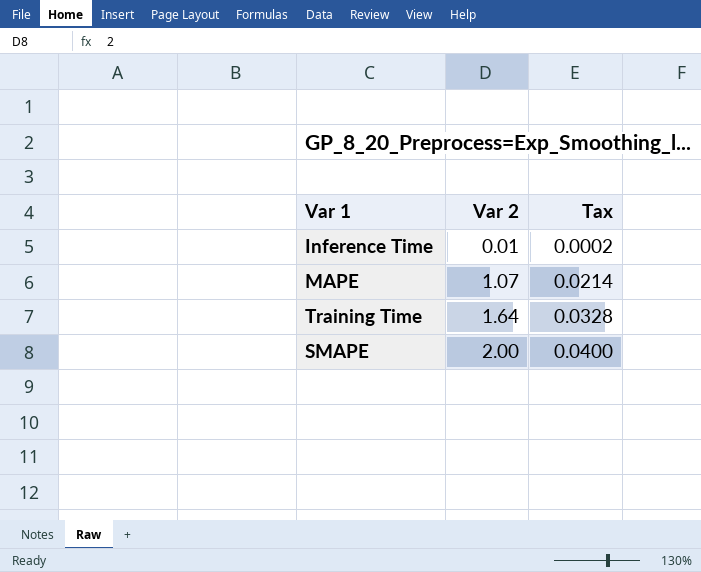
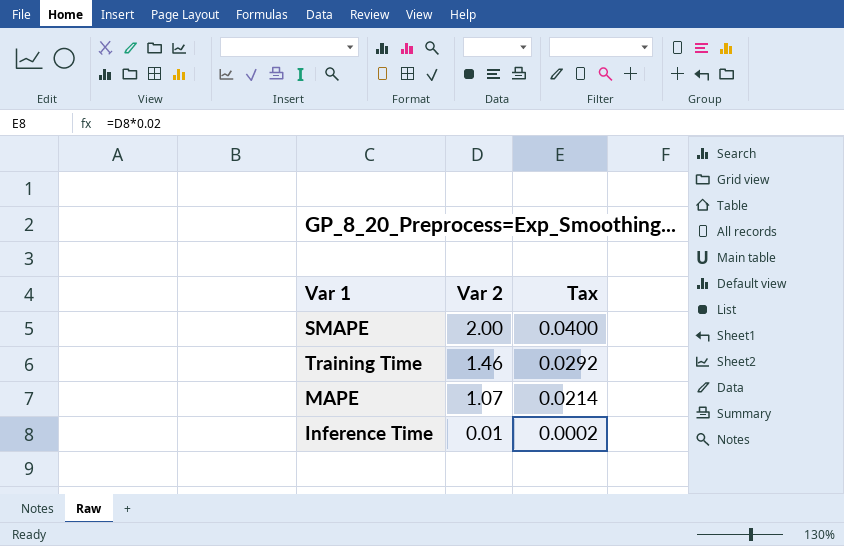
row order: Var 2 ascending -> Var 2 descending
Training Time | Var 2: 1.64 -> 1.46
Training Time | Tax: 0.0328 -> 0.0292

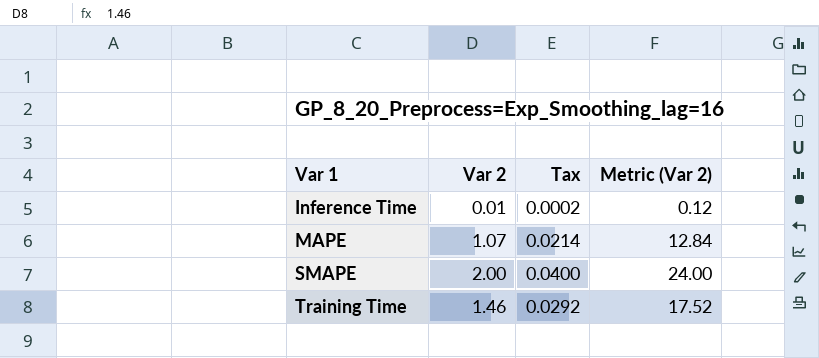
row order: Var 2 descending -> Var 1 ascending
column Metric (Var 2) | formula: none -> [Var 2] * 12

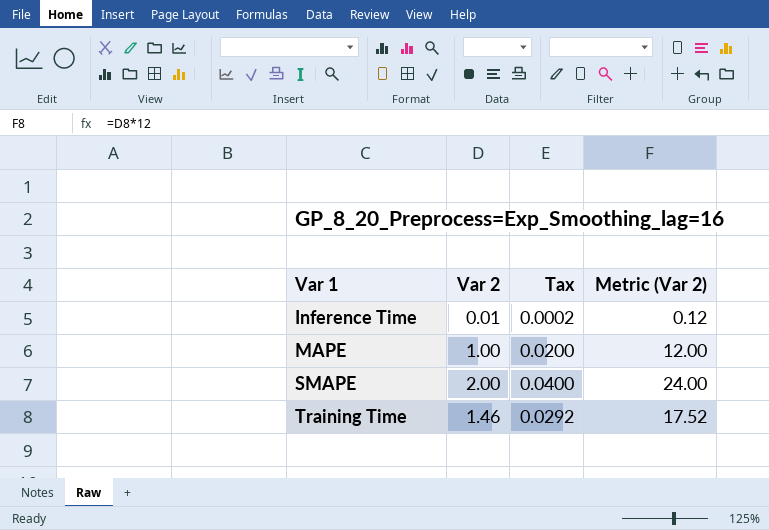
MAPE | Var 2: 1.07 -> 1.00
MAPE | Tax: 0.0214 -> 0.0200
MAPE | Metric (Var 2): 12.84 -> 12.00

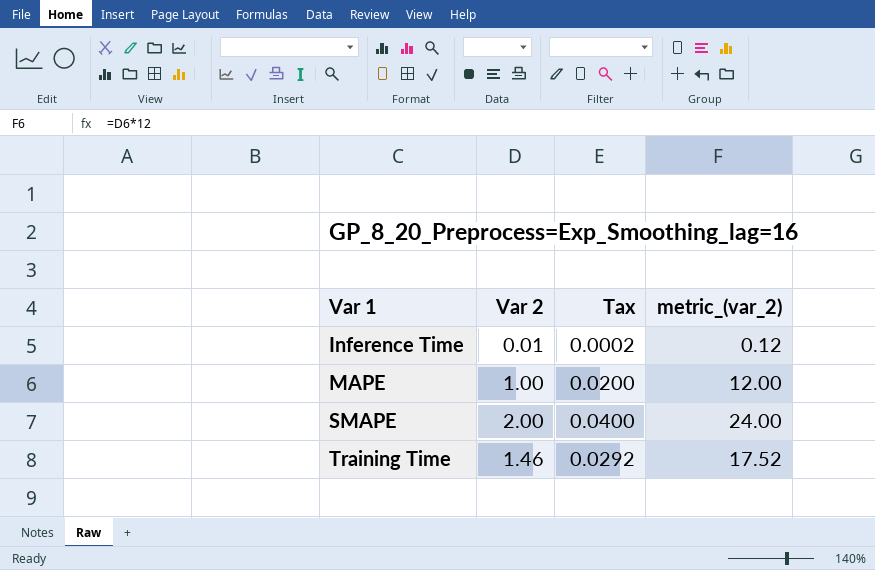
column name: Metric (Var 2) -> metric_(var_2)

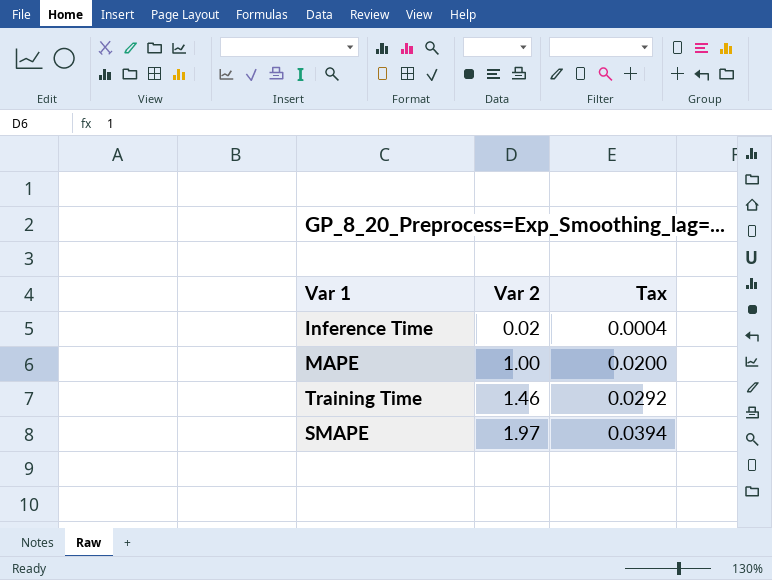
row order: Var 1 ascending -> Var 2 ascending
column metric_(var_2) | formula: [Var 2] * 12 -> none
Inference Time | Var 2: 0.01 -> 0.02
Inference Time | Tax: 0.0002 -> 0.0004
SMAPE | Var 2: 2.00 -> 1.97
SMAPE | Tax: 0.0400 -> 0.0394

